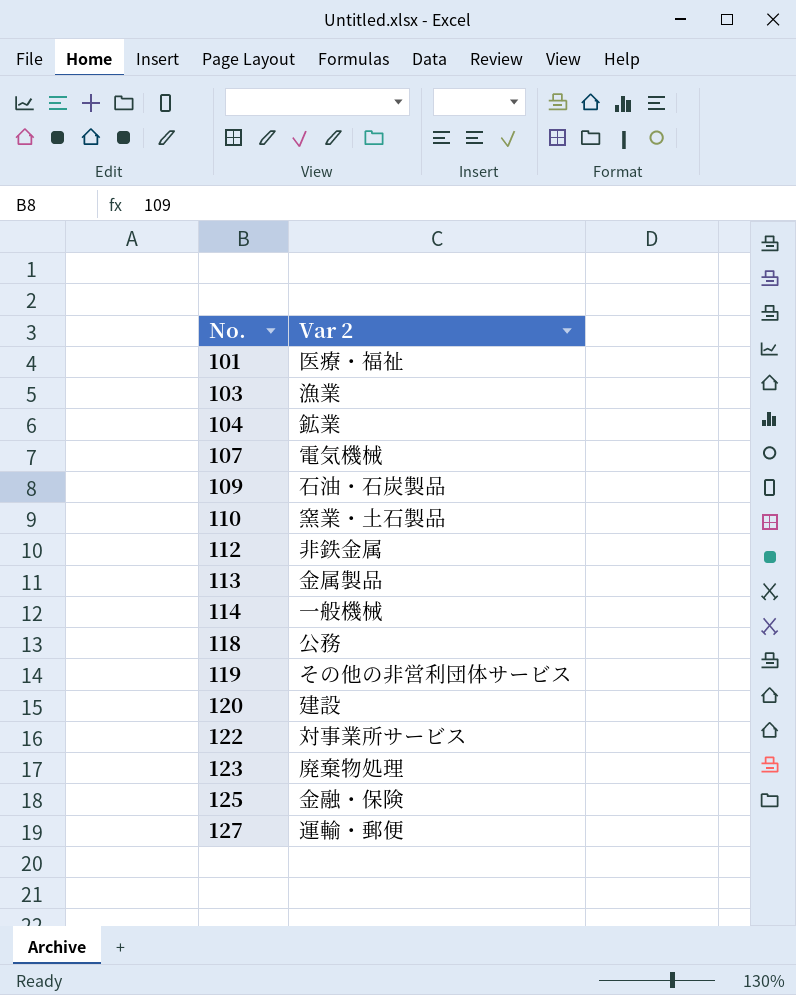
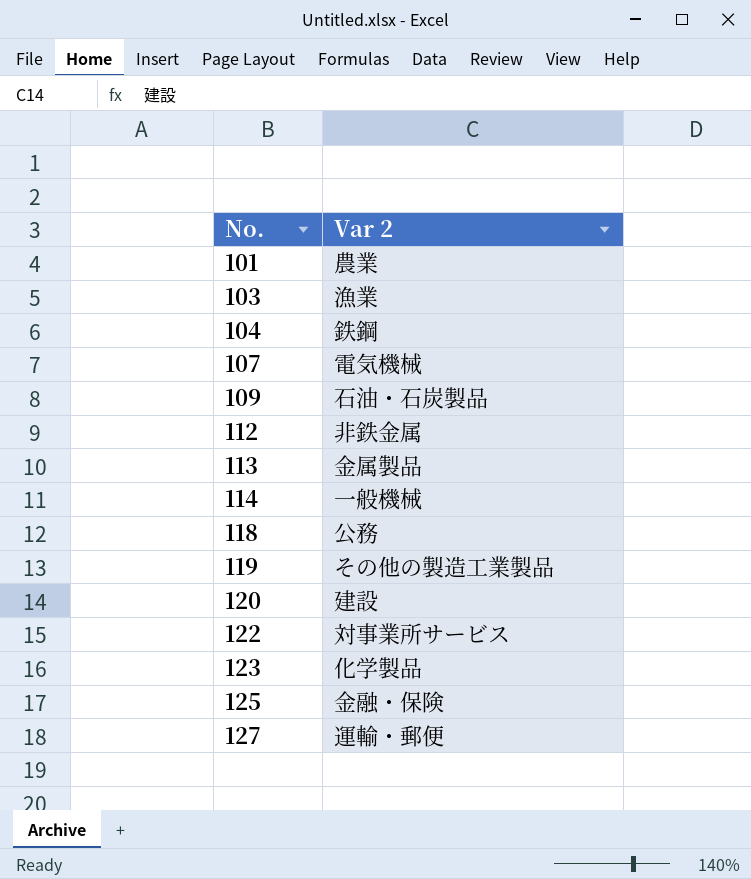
row 110: 窯業・土石製品 -> none
101 | Var 2: 医療・福祉 -> 農業
104 | Var 2: 鉱業 -> 鉄鋼
119 | Var 2: その他の非営利団体サービス -> その他の製造工業製品
123 | Var 2: 廃棄物処理 -> 化学製品

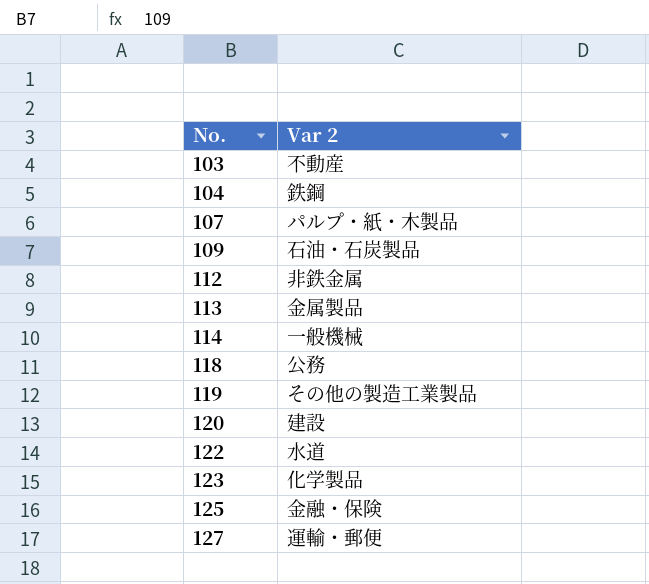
row 101: 農業 -> none
103 | Var 2: 漁業 -> 不動産
107 | Var 2: 電気機械 -> パルプ・紙・木製品
122 | Var 2: 対事業所サービス -> 水道

